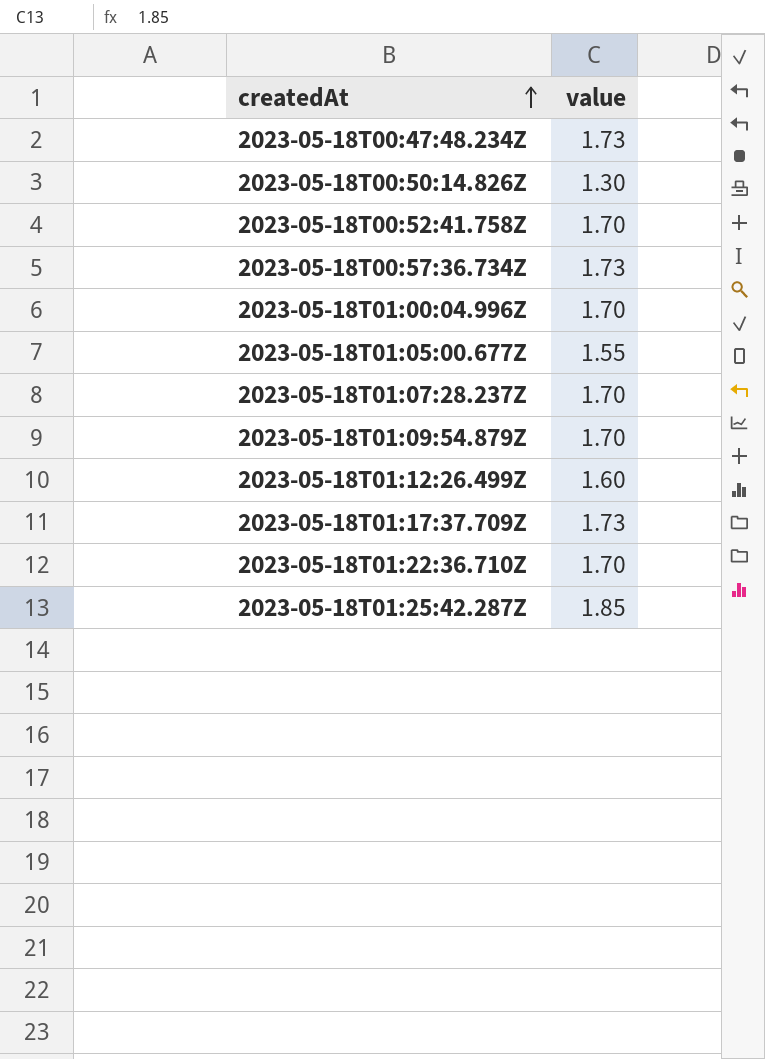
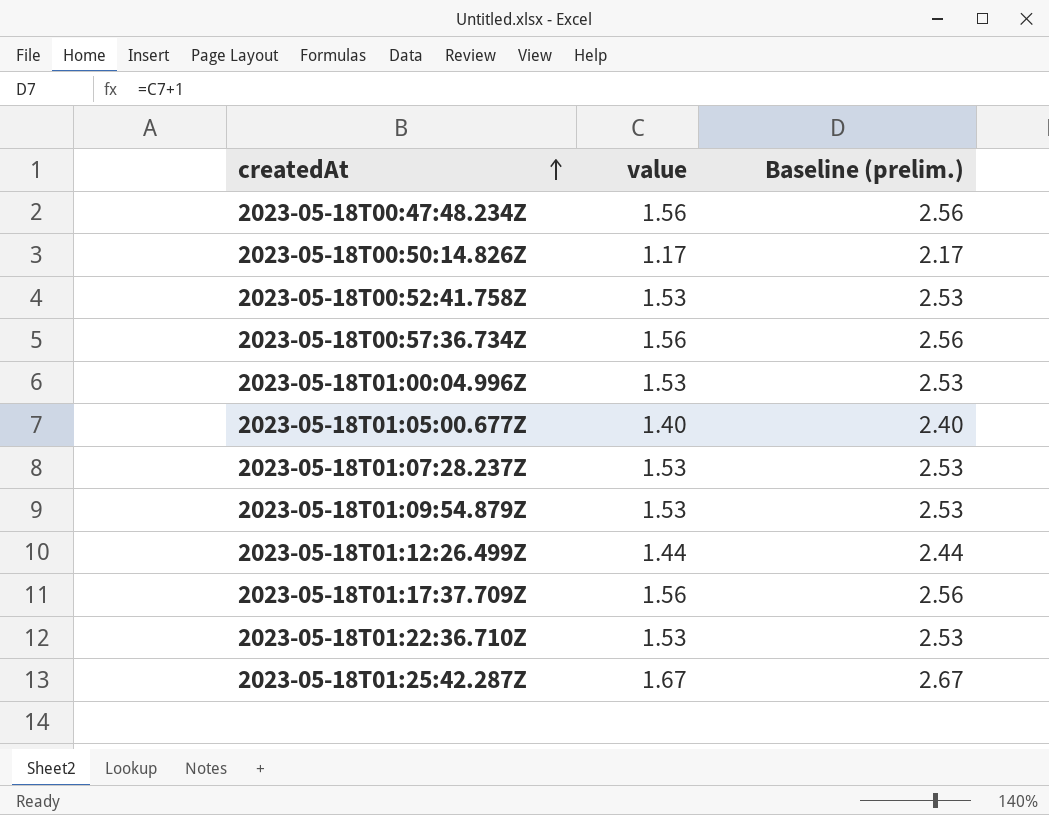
column Baseline (prelim.) | formula: none -> [value] + 1
2023-05-18T00:47:48.234Z | value: 1.73 -> 1.56
2023-05-18T00:50:14.826Z | value: 1.30 -> 1.17
2023-05-18T00:52:41.758Z | value: 1.70 -> 1.53
2023-05-18T00:57:36.734Z | value: 1.73 -> 1.56
2023-05-18T01:00:04.996Z | value: 1.70 -> 1.53
2023-05-18T01:05:00.677Z | value: 1.55 -> 1.40
2023-05-18T01:07:28.237Z | value: 1.70 -> 1.53
2023-05-18T01:09:54.879Z | value: 1.70 -> 1.53
2023-05-18T01:12:26.499Z | value: 1.60 -> 1.44
2023-05-18T01:17:37.709Z | value: 1.73 -> 1.56
2023-05-18T01:22:36.710Z | value: 1.70 -> 1.53
2023-05-18T01:25:42.287Z | value: 1.85 -> 1.67

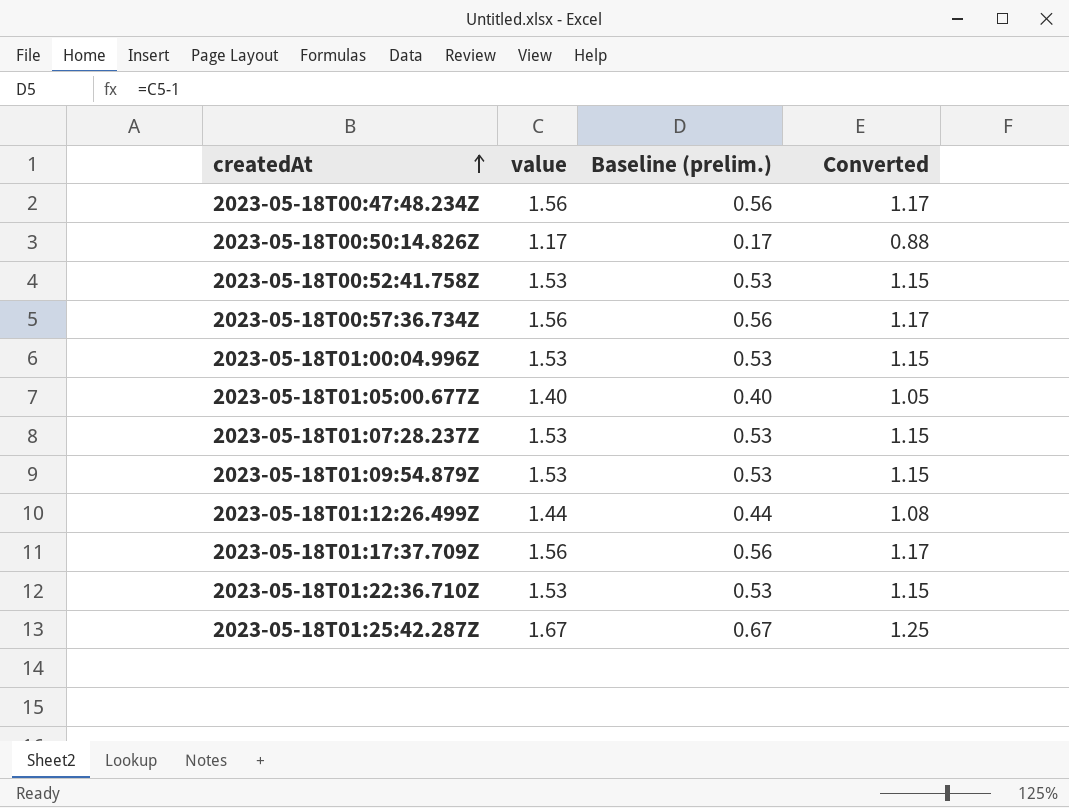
column Baseline (prelim.) | formula: [value] + 1 -> [value] - 1
column Converted | formula: none -> [value] * 0.75

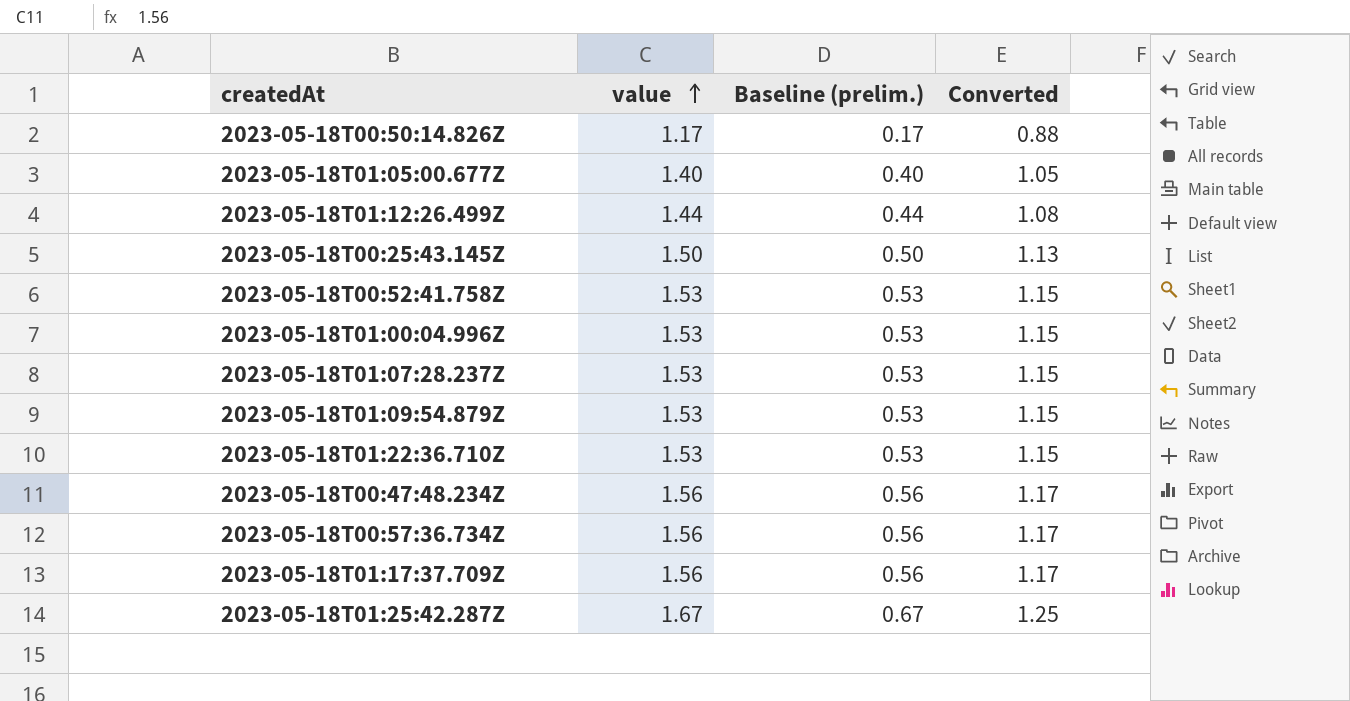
row order: createdAt ascending -> value ascending
row 2023-05-18T00:25:43.145Z: none -> 1.50 | 0.50 | 1.13

